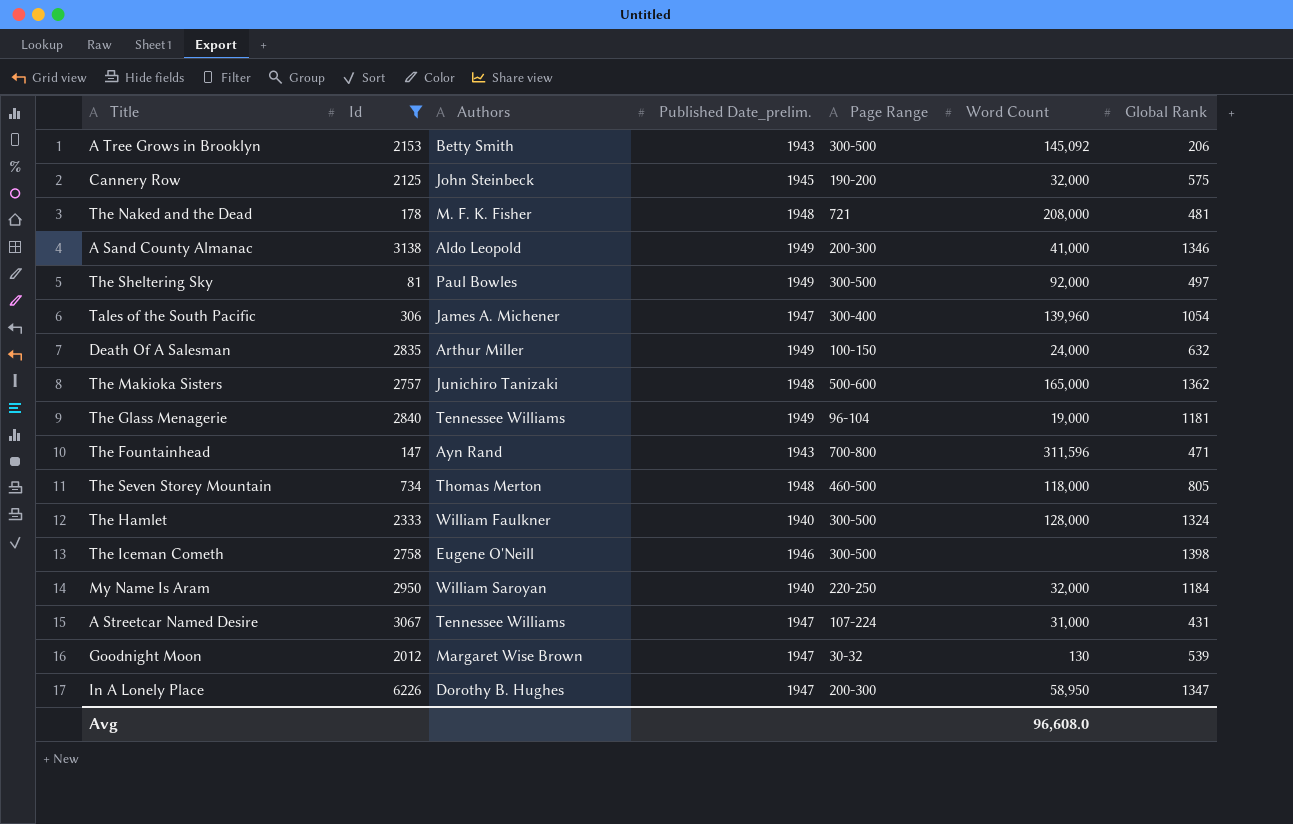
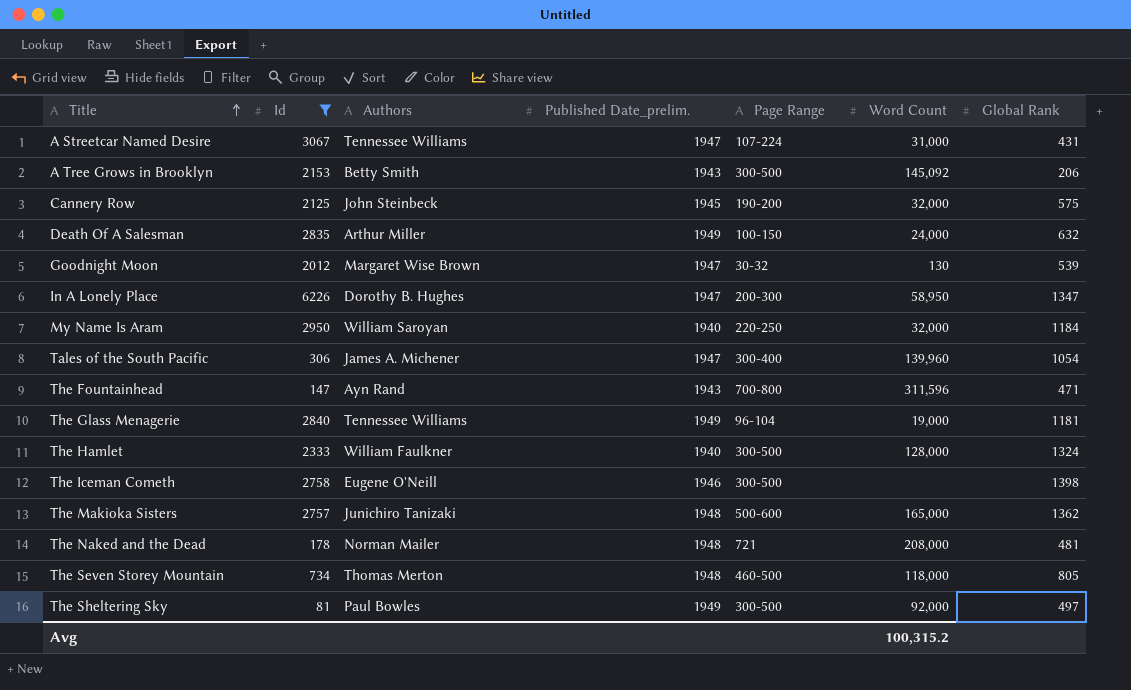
row order: none -> Title ascending
row A Sand County Almanac: 3138 | Aldo Leopold | 1949 | 200-300 | 41,000 | 1346 -> none
The Naked and the Dead | Authors: M. F. K. Fisher -> Norman Mailer
Avg | Word Count: 96,608.0 -> 100,315.2

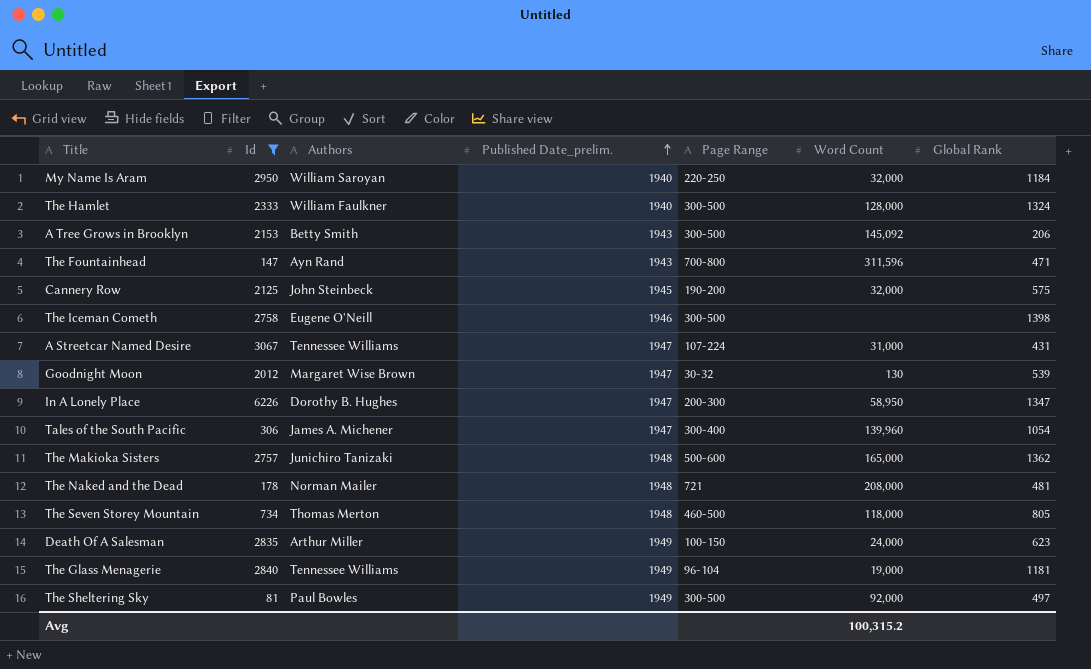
row order: Title ascending -> Published Date_prelim. ascending
Death Of A Salesman | Global Rank: 632 -> 623

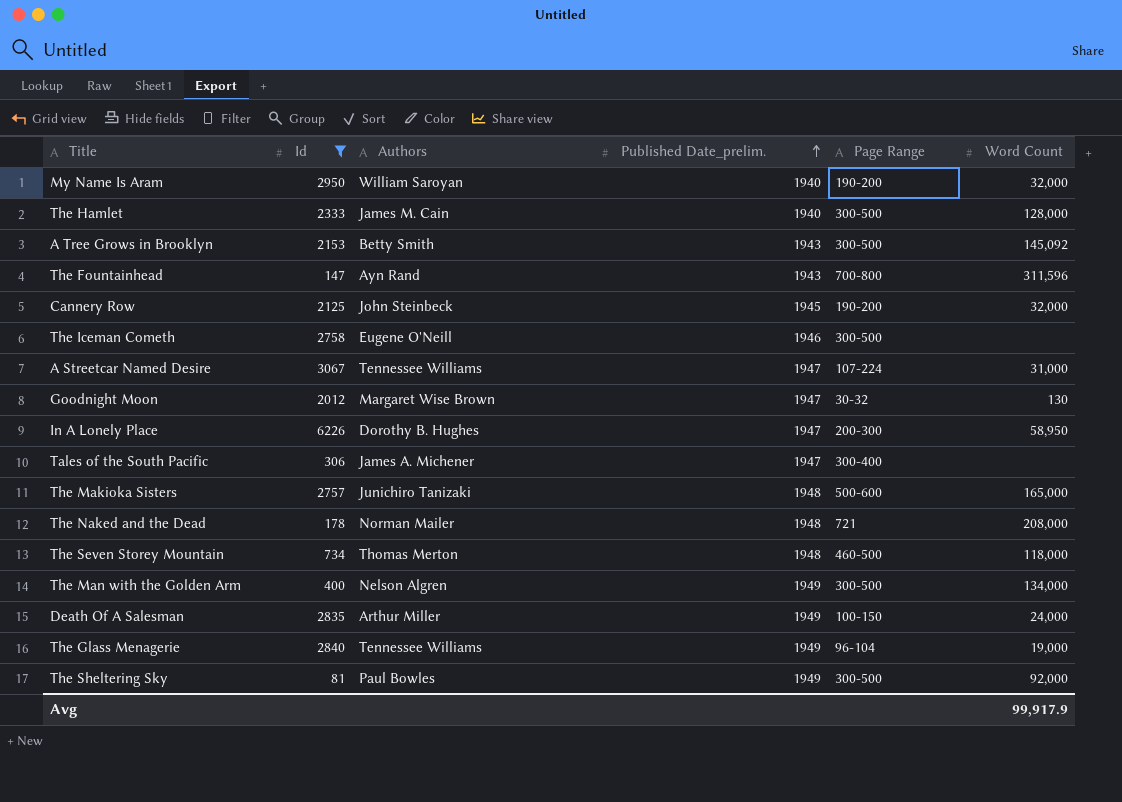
column Global Rank | position: 7 -> none
My Name Is Aram | Page Range: 220-250 -> 190-200
The Hamlet | Authors: William Faulkner -> James M. Cain
Tales of the South Pacific | Word Count: 139,960 -> none
row The Man with the Golden Arm: none -> 400 | Nelson Algren | 1949 | 300-500 | 134,000
Avg | Word Count: 100,315.2 -> 99,917.9

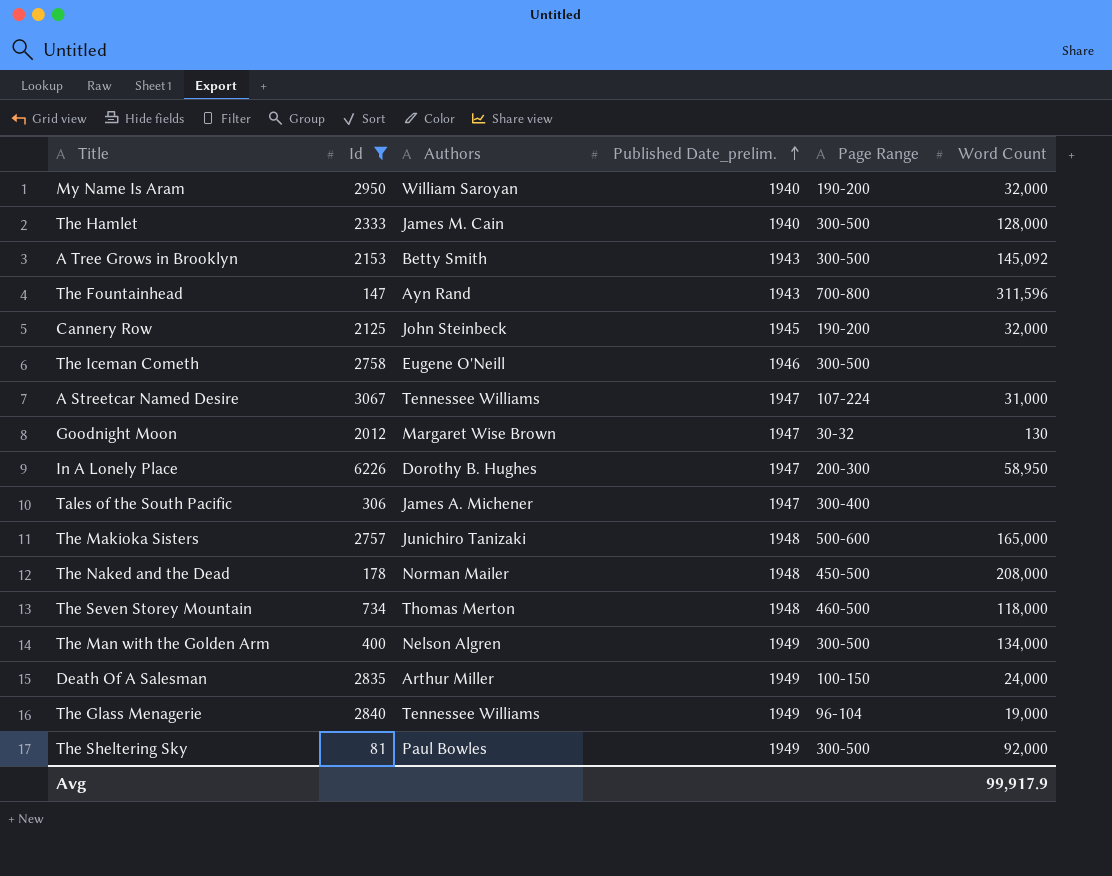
The Naked and the Dead | Page Range: 721 -> 450-500

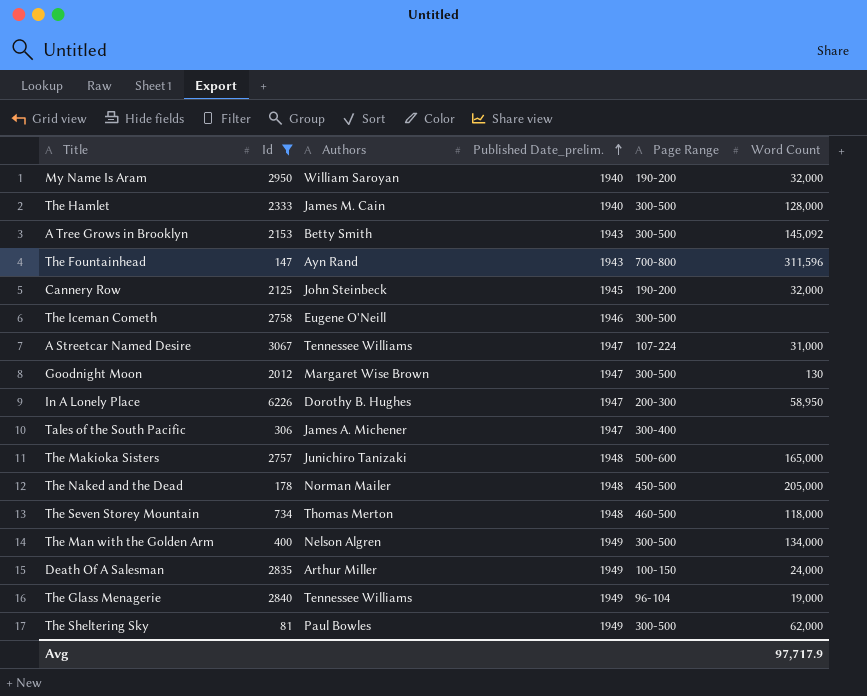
Goodnight Moon | Page Range: 30-32 -> 300-500
The Naked and the Dead | Word Count: 208,000 -> 205,000
The Sheltering Sky | Word Count: 92,000 -> 62,000
Avg | Word Count: 99,917.9 -> 97,717.9

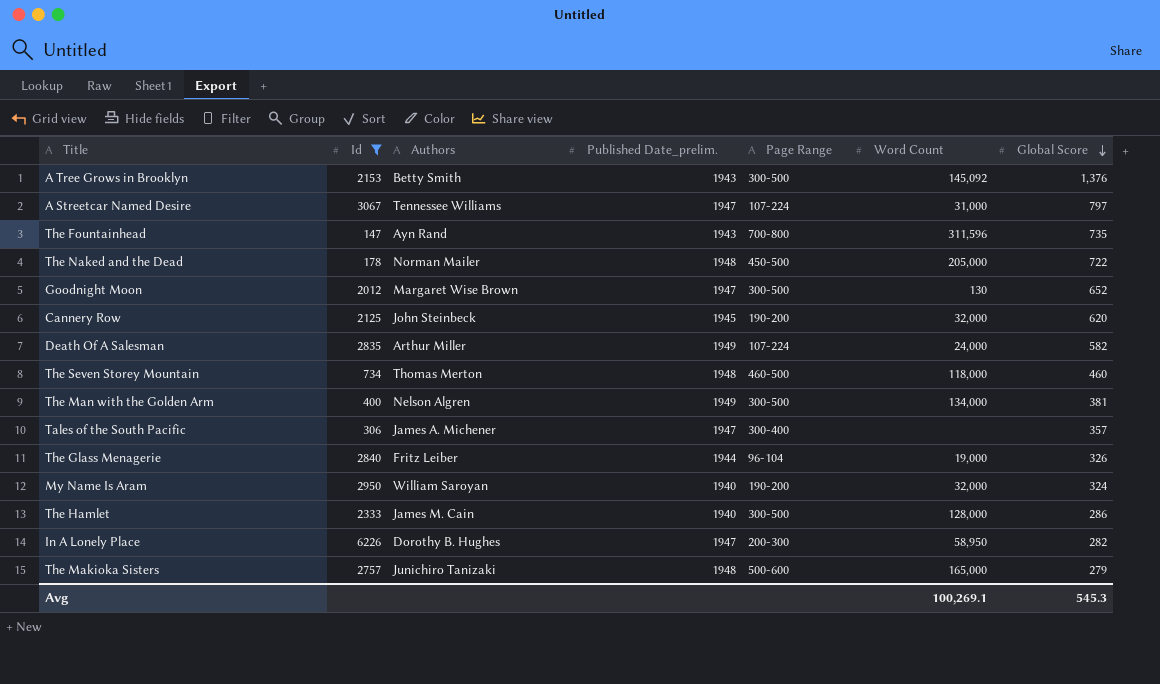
row order: Published Date_prelim. ascending -> Global Score descending
column Global Score | position: none -> 7
row The Iceman Cometh: 2758 | Eugene O'Neill | 1946 | 300-500 | none -> none
row The Sheltering Sky: 81 | Paul Bowles | 1949 | 300-500 | 62,000 -> none
Death Of A Salesman | Page Range: 100-150 -> 107-224
The Glass Menagerie | Authors: Tennessee Williams -> Fritz Leiber
The Glass Menagerie | Published Date_prelim.: 1949 -> 1944
Avg | Word Count: 97,717.9 -> 100,269.1

